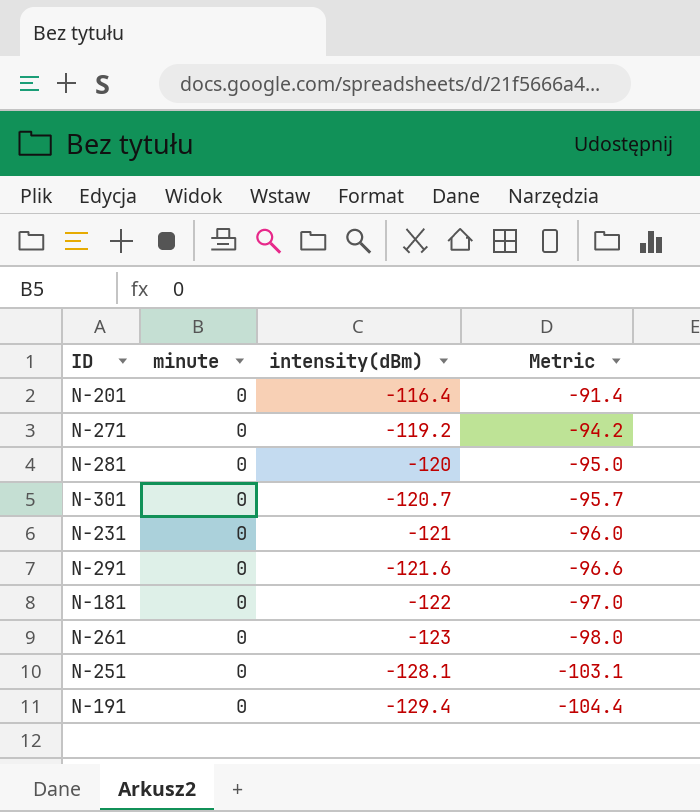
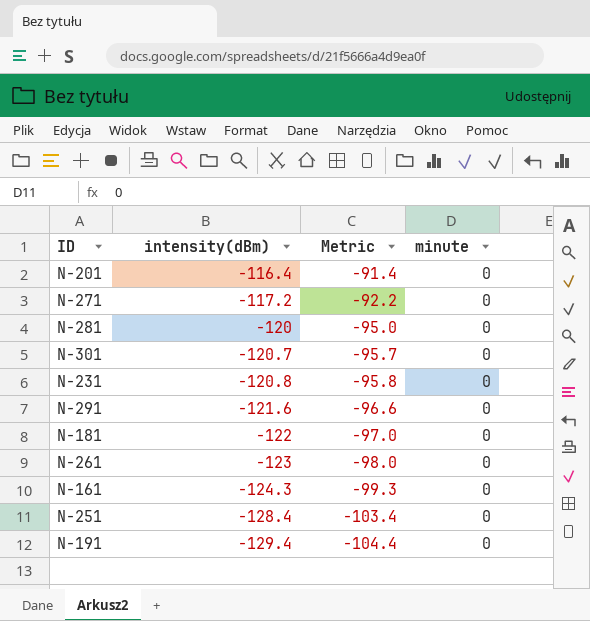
column minute | position: 2 -> 4
N-271 | intensity(dBm): -119.2 -> -117.2
N-271 | Metric: -94.2 -> -92.2
N-231 | intensity(dBm): -121 -> -120.8
N-231 | Metric: -96.0 -> -95.8
row N-161: none -> -124.3 | -99.3 | 0
N-251 | intensity(dBm): -128.1 -> -128.4
N-251 | Metric: -103.1 -> -103.4

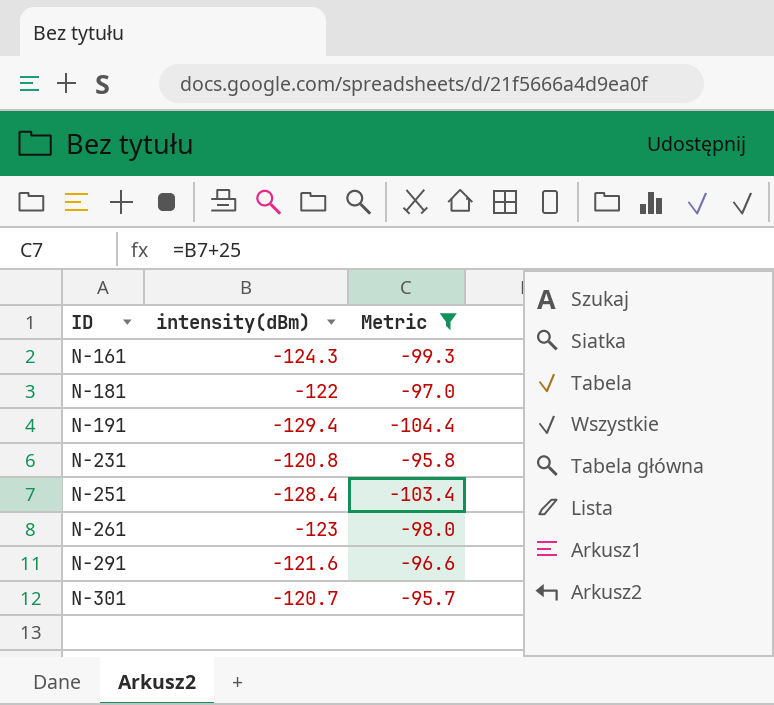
filter: none -> Metric <= -95.7
row order: intensity(dBm) descending -> ID ascending
column minute | position: 4 -> none

